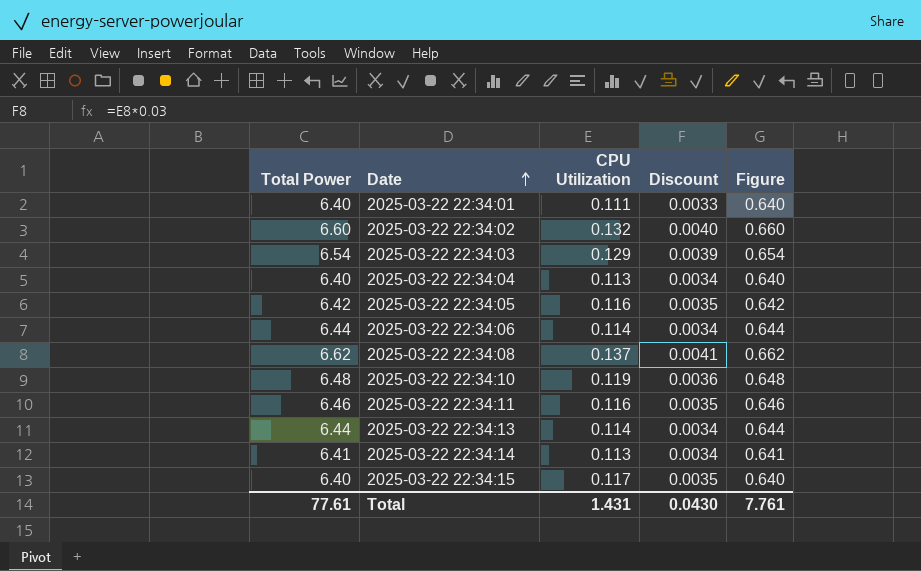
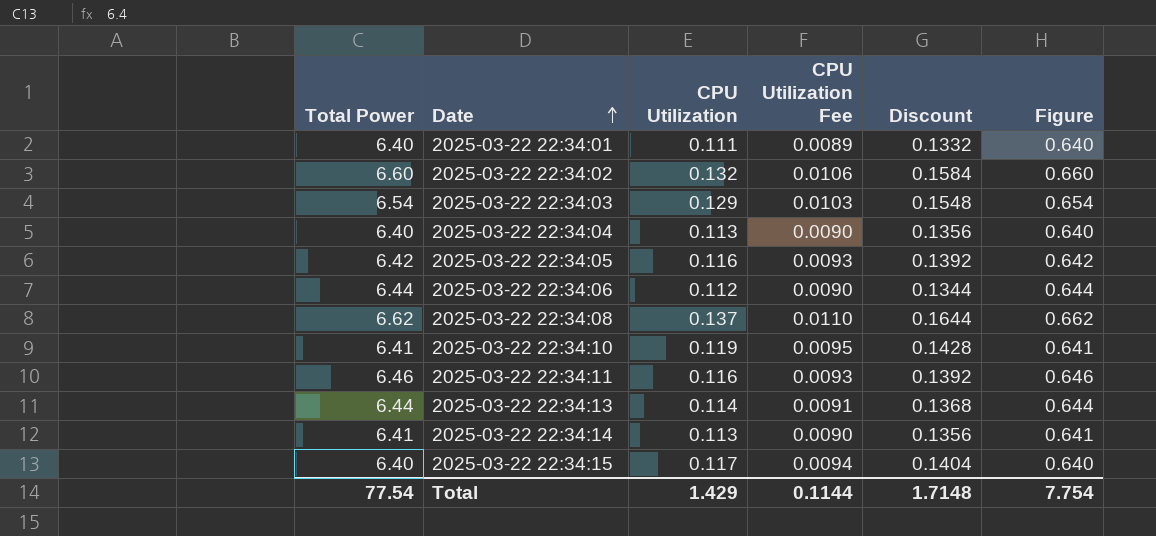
column CPU Utilization Fee | formula: none -> [CPU Utilization] * 0.08
column Discount | formula: [CPU Utilization] * 0.03 -> [CPU Utilization] * 1.2
2025-03-22 22:34:06 | CPU Utilization: 0.114 -> 0.112
2025-03-22 22:34:10 | Total Power: 6.48 -> 6.41
2025-03-22 22:34:10 | Figure: 0.648 -> 0.641
Total | Total Power: 77.61 -> 77.54
Total | CPU Utilization: 1.431 -> 1.429
Total | Discount: 0.0430 -> 1.7148
Total | Figure: 7.761 -> 7.754

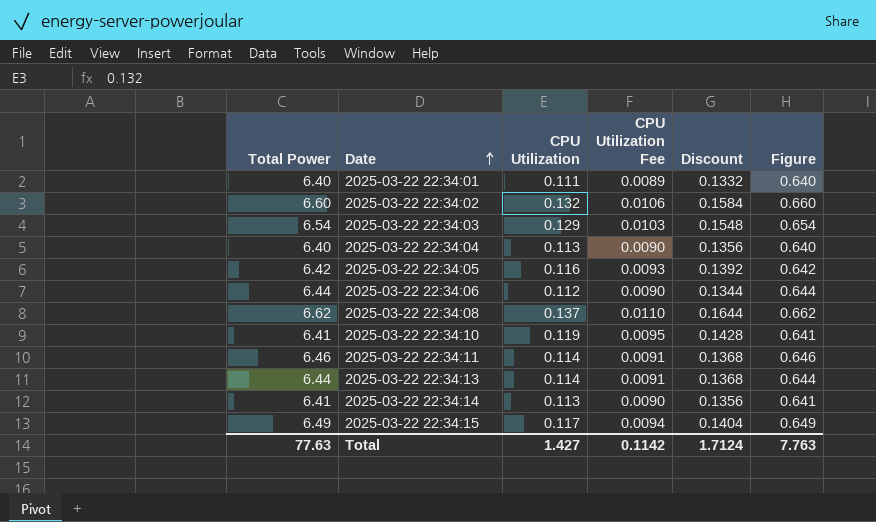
2025-03-22 22:34:11 | CPU Utilization: 0.116 -> 0.114
2025-03-22 22:34:11 | CPU Utilization Fee: 0.0093 -> 0.0091
2025-03-22 22:34:11 | Discount: 0.1392 -> 0.1368
2025-03-22 22:34:15 | Total Power: 6.40 -> 6.49
2025-03-22 22:34:15 | Figure: 0.640 -> 0.649
Total | Total Power: 77.54 -> 77.63
Total | CPU Utilization: 1.429 -> 1.427
Total | CPU Utilization Fee: 0.1144 -> 0.1142
Total | Discount: 1.7148 -> 1.7124
Total | Figure: 7.754 -> 7.763

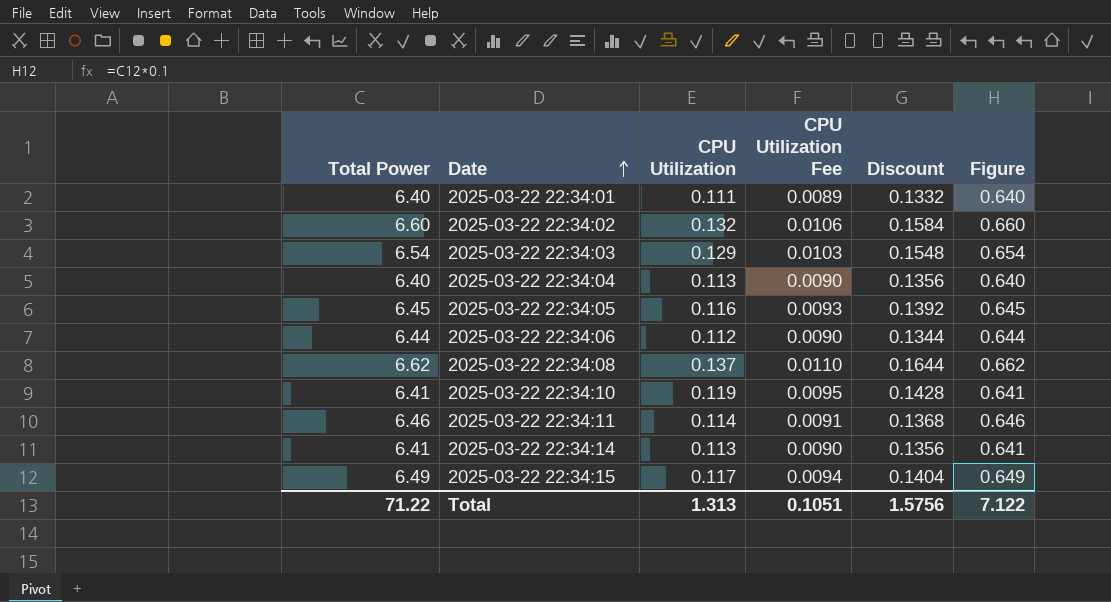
row 2025-03-22 22:34:13: 6.44 | 0.114 | 0.0091 | 0.1368 | 0.644 -> none
2025-03-22 22:34:05 | Total Power: 6.42 -> 6.45
2025-03-22 22:34:05 | Figure: 0.642 -> 0.645
Total | Total Power: 77.63 -> 71.22
Total | CPU Utilization: 1.427 -> 1.313
Total | CPU Utilization Fee: 0.1142 -> 0.1051
Total | Discount: 1.7124 -> 1.5756
Total | Figure: 7.763 -> 7.122

